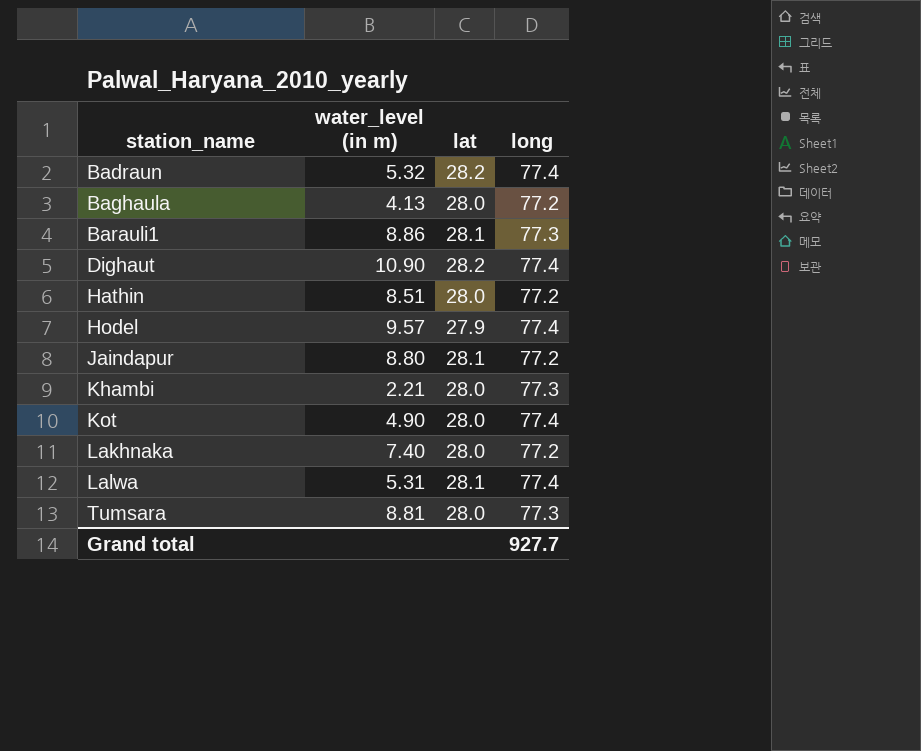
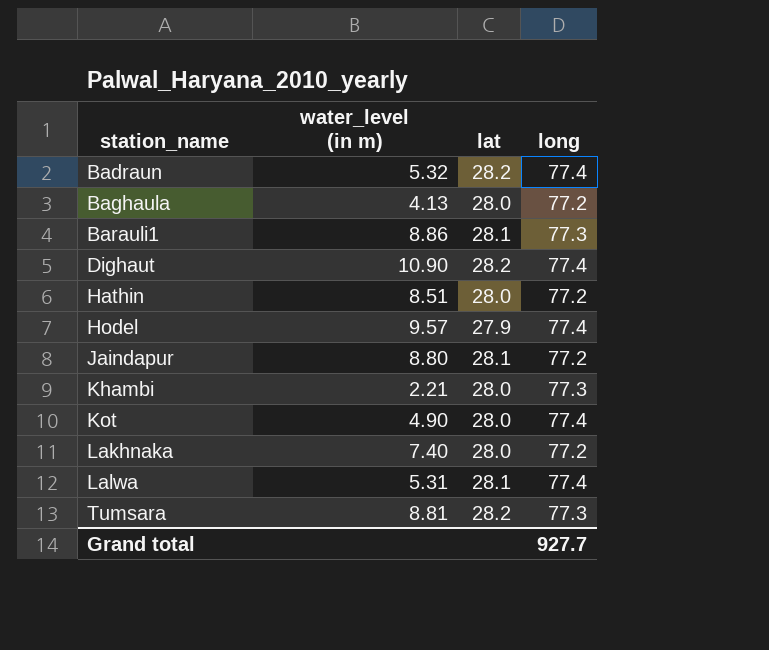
Tumsara | lat: 28.0 -> 28.2

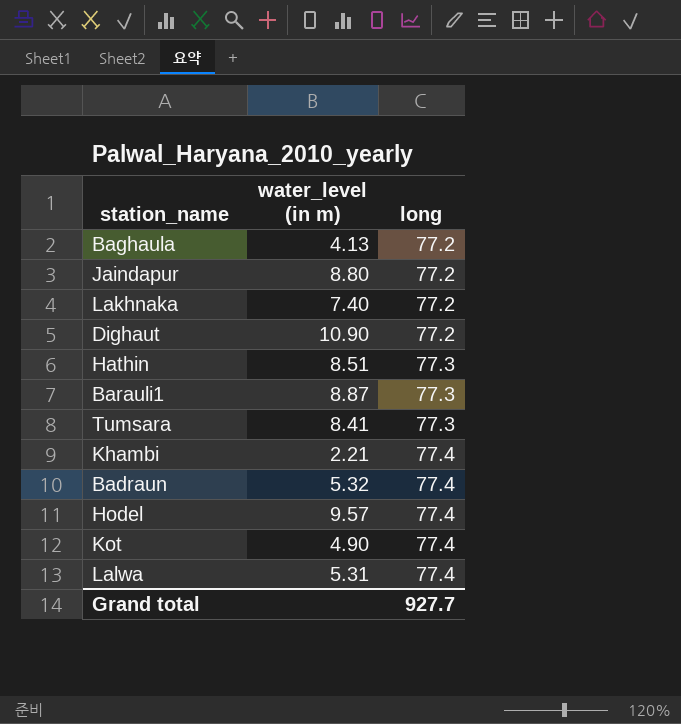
row order: station_name ascending -> long ascending
column lat | position: 3 -> none
Dighaut | long: 77.4 -> 77.2
Hathin | long: 77.2 -> 77.3
Barauli1 | water_level (in m): 8.86 -> 8.87
Tumsara | water_level (in m): 8.81 -> 8.41
Khambi | long: 77.3 -> 77.4

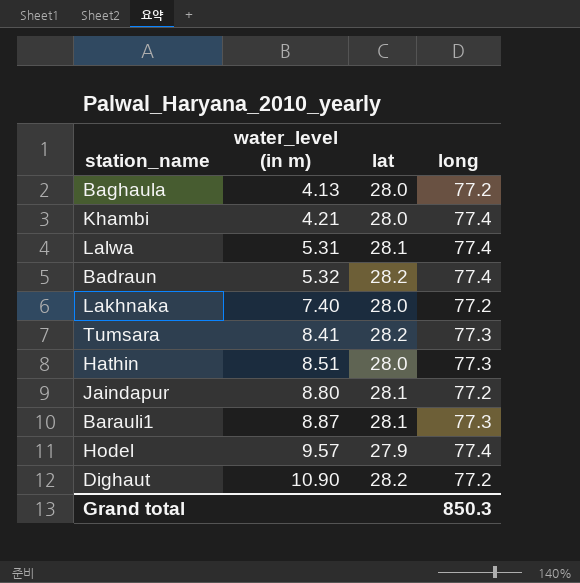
row order: long ascending -> water_level (in m) ascending
column lat | position: none -> 3
row Kot: 4.90 | 77.4 -> none
Khambi | water_level (in m): 2.21 -> 4.21
Grand total | long: 927.7 -> 850.3

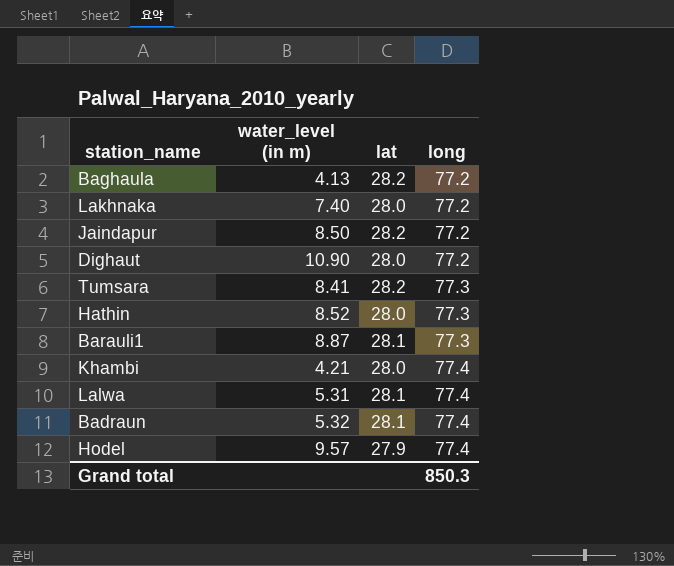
row order: water_level (in m) ascending -> long ascending
Baghaula | lat: 28.0 -> 28.2
Jaindapur | water_level (in m): 8.80 -> 8.50
Jaindapur | lat: 28.1 -> 28.2
Dighaut | lat: 28.2 -> 28.0
Hathin | water_level (in m): 8.51 -> 8.52
Badraun | lat: 28.2 -> 28.1

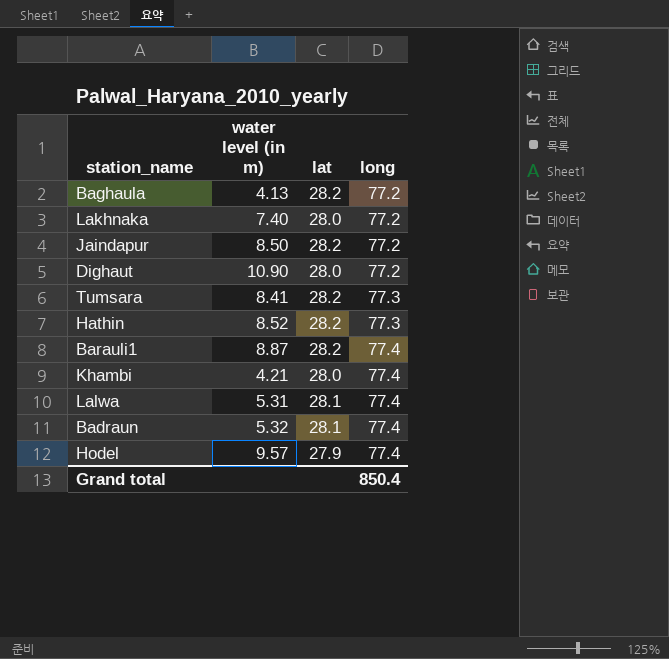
column name: water_level (in m) -> water level (in m)
Hathin | lat: 28.0 -> 28.2
Barauli1 | lat: 28.1 -> 28.2
Barauli1 | long: 77.3 -> 77.4
Grand total | long: 850.3 -> 850.4

